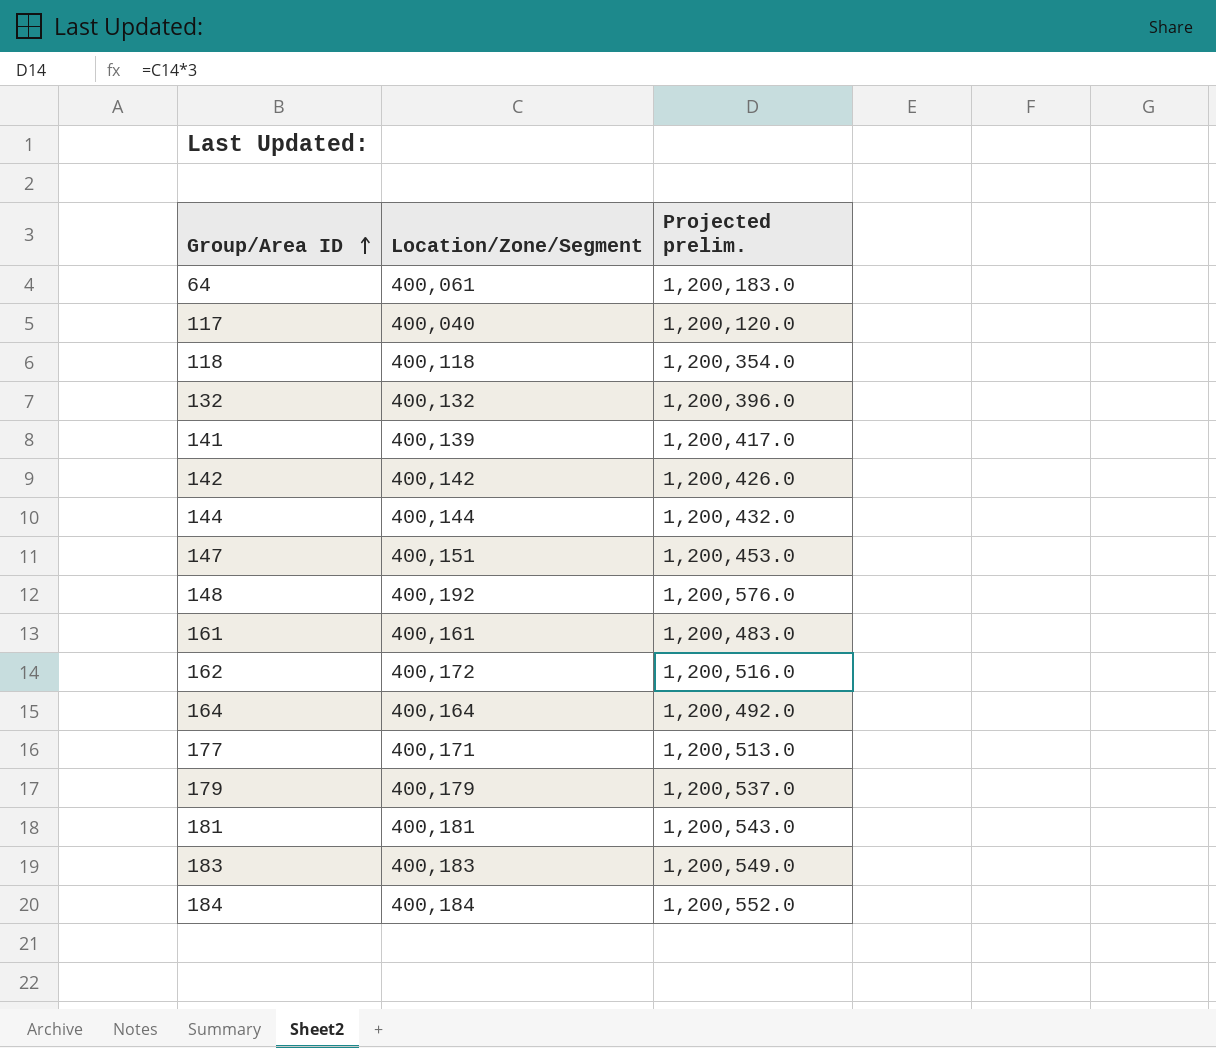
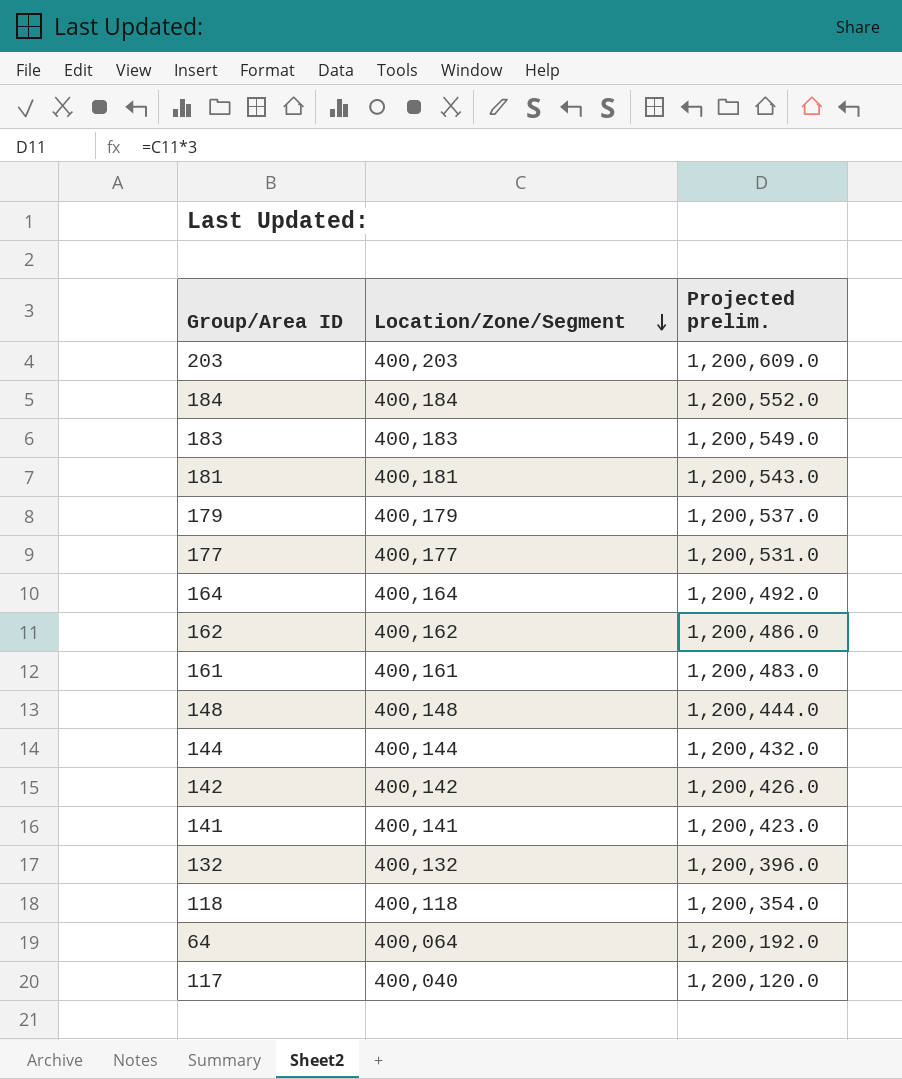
row order: Group/Area ID ascending -> Location/Zone/Segment descending
row 147: 400,151 | 1,200,453.0 -> none
row 203: none -> 400,203 | 1,200,609.0
177 | Location/Zone/Segment: 400,171 -> 400,177
177 | Projected prelim.: 1,200,513.0 -> 1,200,531.0
162 | Location/Zone/Segment: 400,172 -> 400,162
162 | Projected prelim.: 1,200,516.0 -> 1,200,486.0
148 | Location/Zone/Segment: 400,192 -> 400,148
148 | Projected prelim.: 1,200,576.0 -> 1,200,444.0
141 | Location/Zone/Segment: 400,139 -> 400,141
141 | Projected prelim.: 1,200,417.0 -> 1,200,423.0
64 | Location/Zone/Segment: 400,061 -> 400,064
64 | Projected prelim.: 1,200,183.0 -> 1,200,192.0

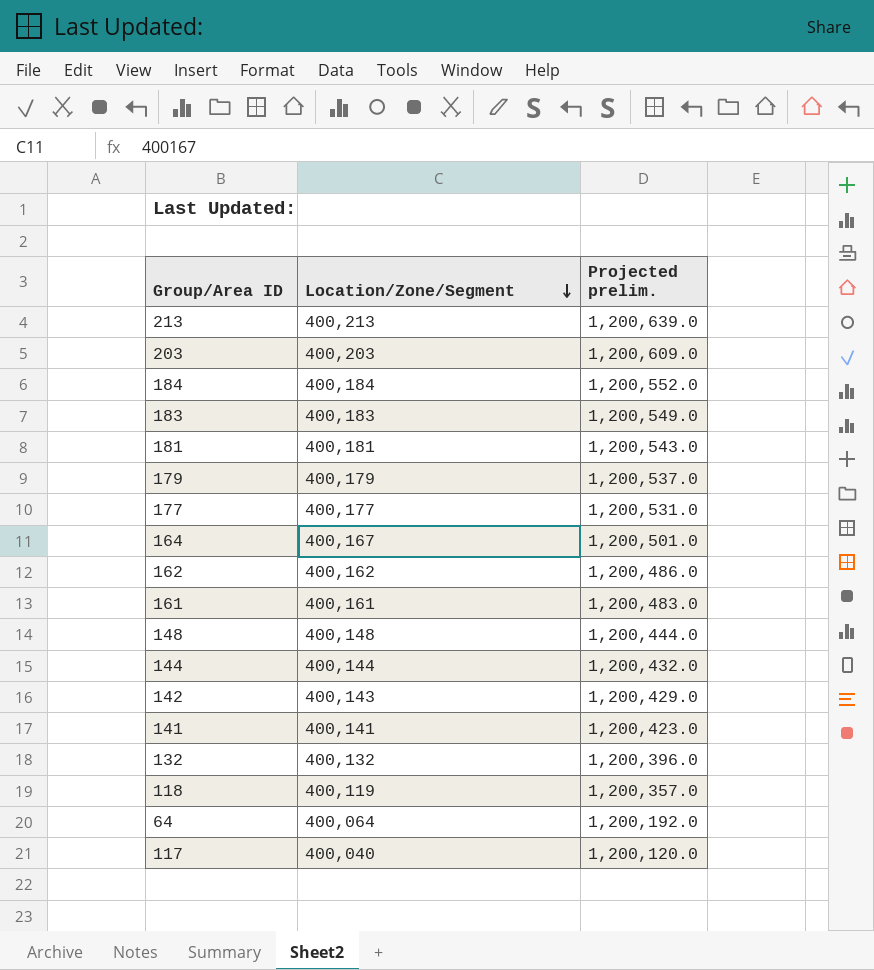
row 213: none -> 400,213 | 1,200,639.0
164 | Location/Zone/Segment: 400,164 -> 400,167
164 | Projected prelim.: 1,200,492.0 -> 1,200,501.0
142 | Location/Zone/Segment: 400,142 -> 400,143
142 | Projected prelim.: 1,200,426.0 -> 1,200,429.0
118 | Location/Zone/Segment: 400,118 -> 400,119
118 | Projected prelim.: 1,200,354.0 -> 1,200,357.0

